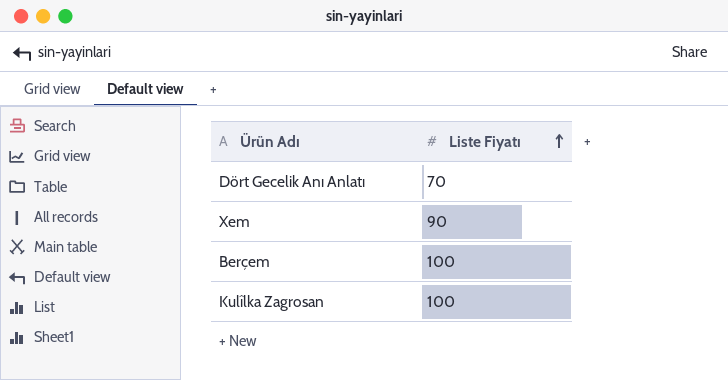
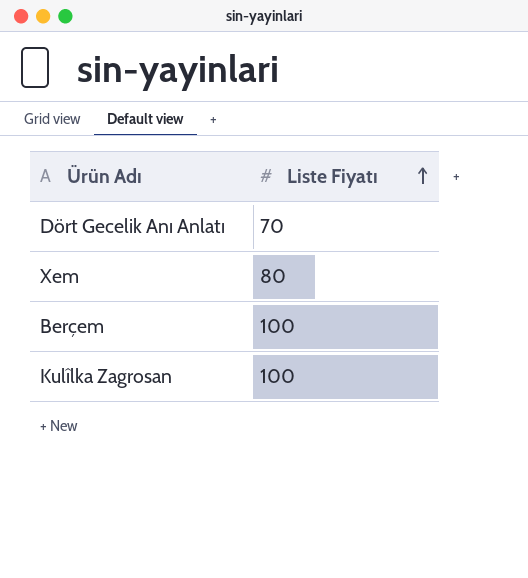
Xem | Liste Fiyatı: 90 -> 80

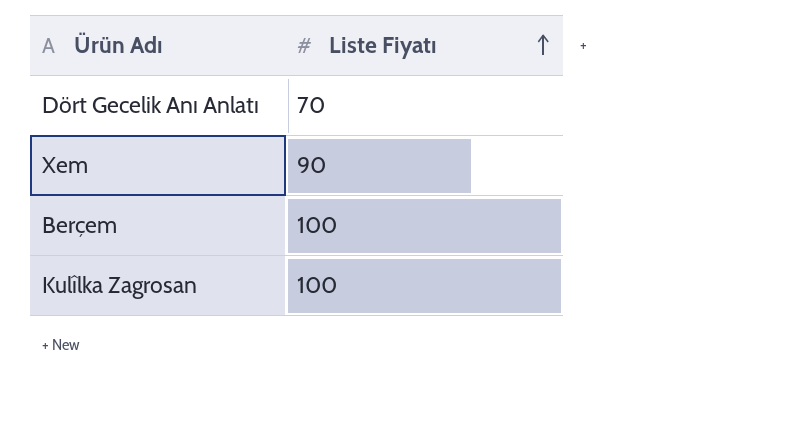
Xem | Liste Fiyatı: 80 -> 90

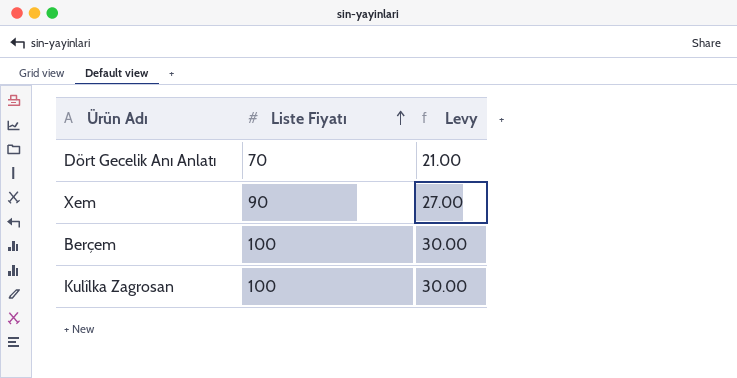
column Levy | formula: none -> [Liste Fiyatı] * 0.3

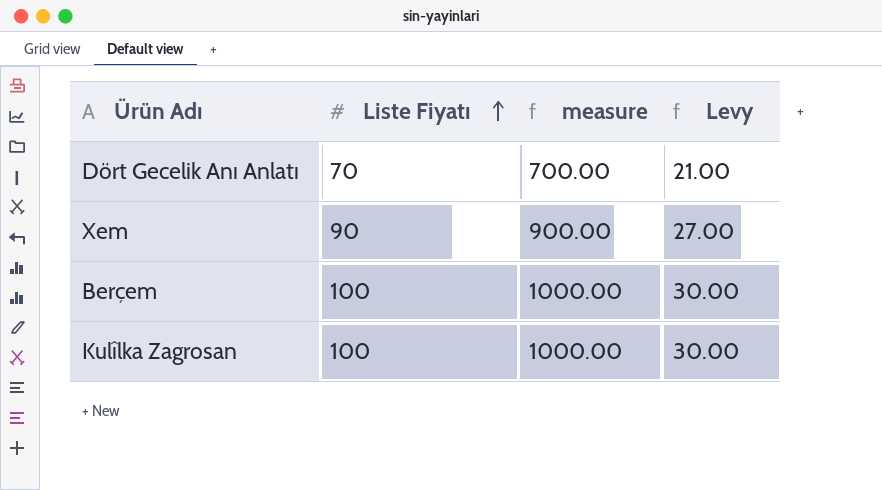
column measure | formula: none -> [Liste Fiyatı] * 10

